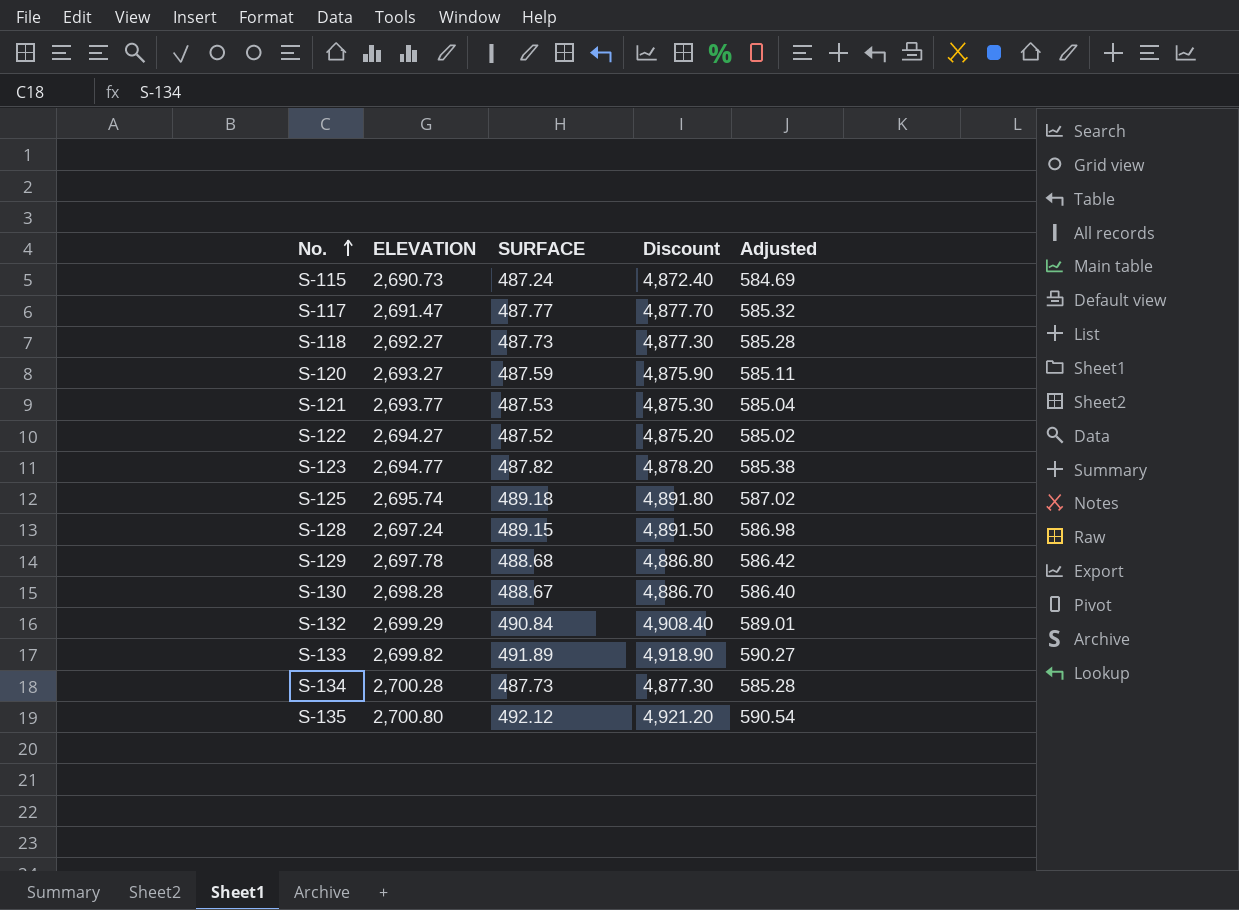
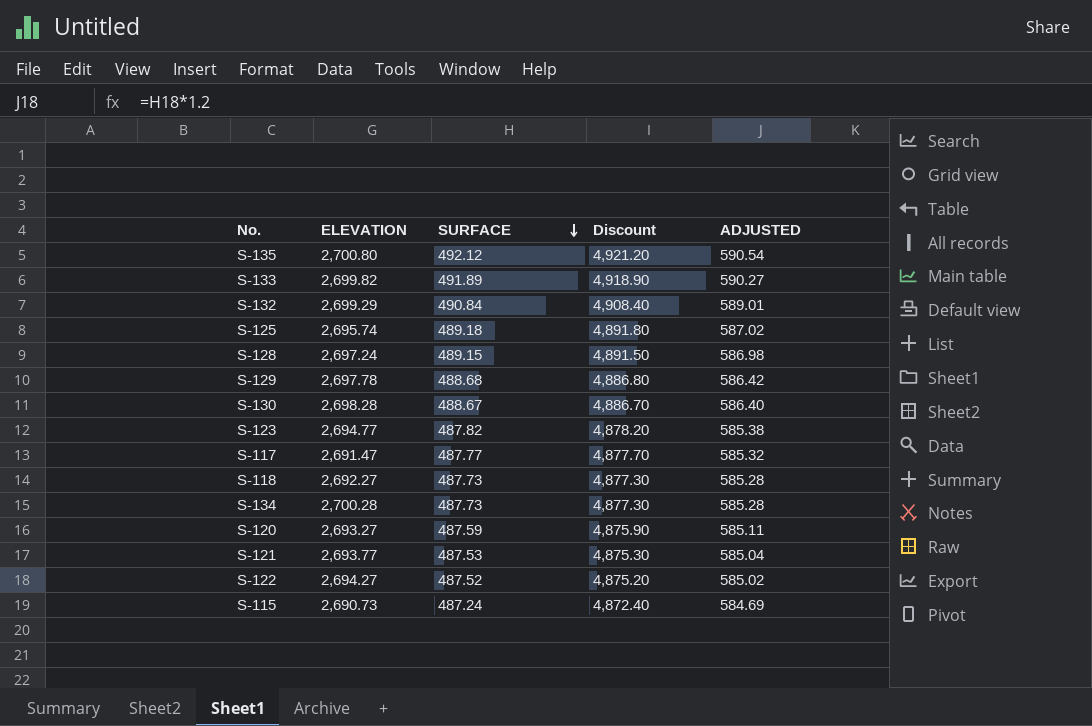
row order: No. ascending -> SURFACE descending
column name: Adjusted -> ADJUSTED

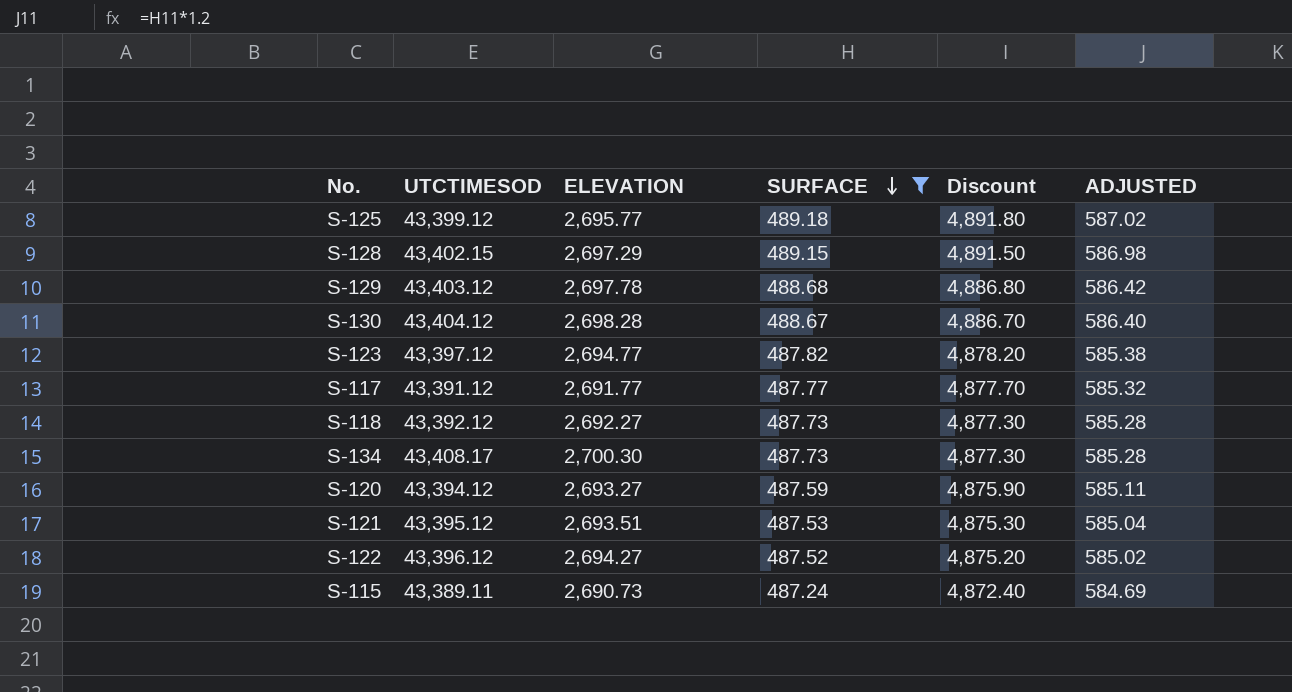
filter: none -> SURFACE <= 489.18
column UTCTIMESOD | position: none -> 2
S-125 | ELEVATION: 2,695.74 -> 2,695.77
S-128 | ELEVATION: 2,697.24 -> 2,697.29
S-117 | ELEVATION: 2,691.47 -> 2,691.77
S-134 | ELEVATION: 2,700.28 -> 2,700.30
S-121 | ELEVATION: 2,693.77 -> 2,693.51

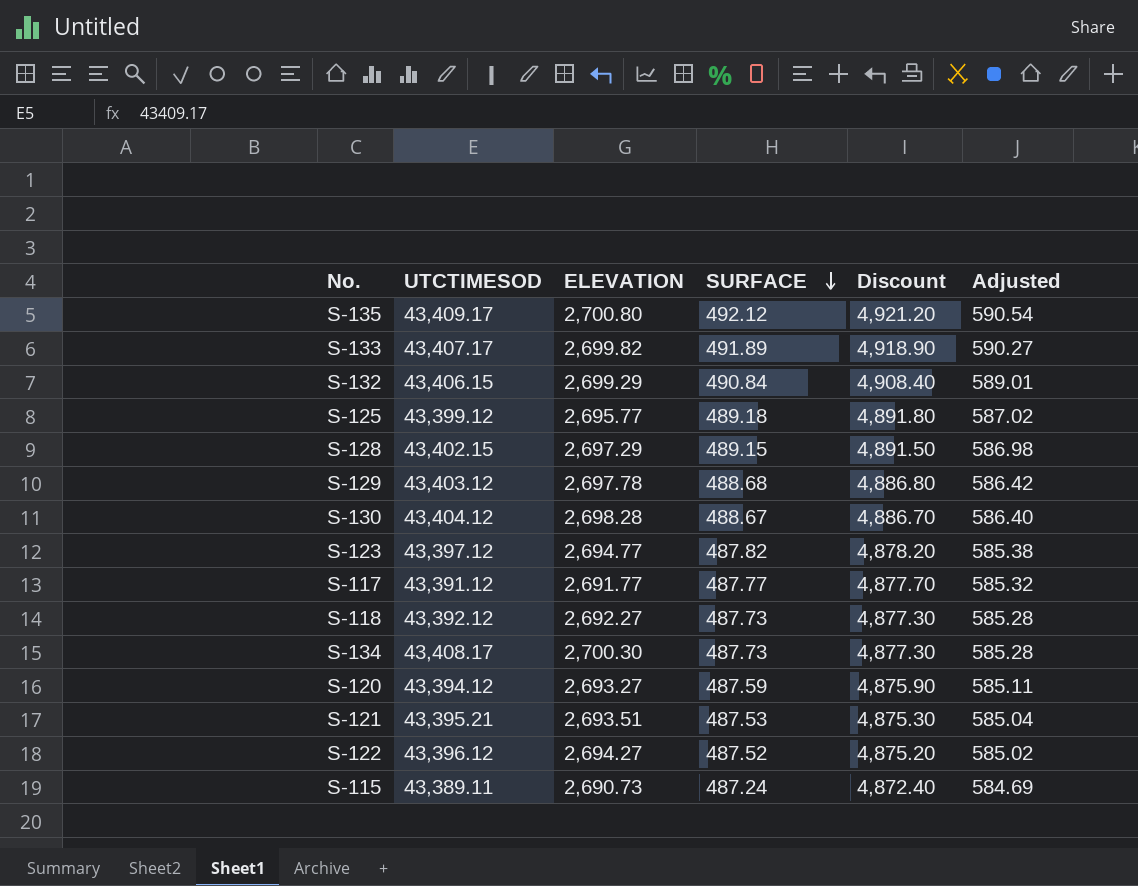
filter: SURFACE <= 489.18 -> none
column name: ADJUSTED -> Adjusted
S-121 | UTCTIMESOD: 43,395.12 -> 43,395.21

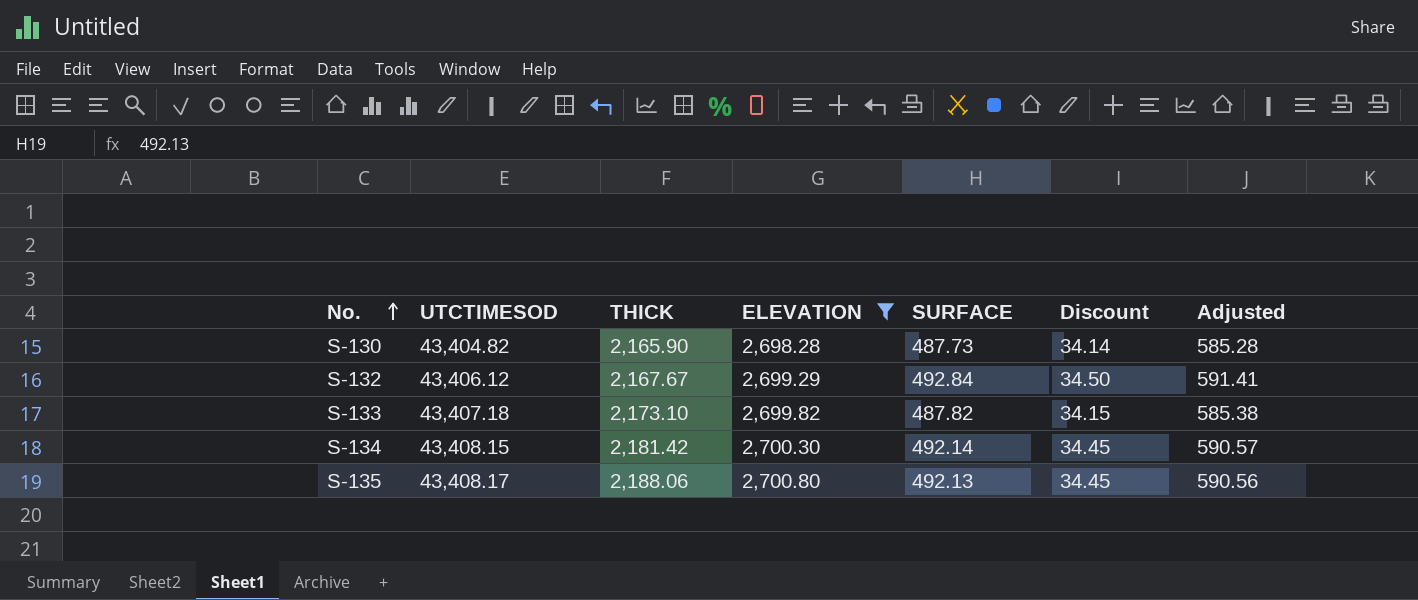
filter: none -> ELEVATION >= 2,698.28
row order: SURFACE descending -> No. ascending
column THICK | position: none -> 3
column Discount | formula: [SURFACE] * 10 -> [SURFACE] * 0.07
S-130 | UTCTIMESOD: 43,404.12 -> 43,404.82
S-130 | SURFACE: 488.67 -> 487.73
S-130 | Adjusted: 586.40 -> 585.28
S-132 | UTCTIMESOD: 43,406.15 -> 43,406.12
S-132 | SURFACE: 490.84 -> 492.84
S-132 | Adjusted: 589.01 -> 591.41
S-133 | UTCTIMESOD: 43,407.17 -> 43,407.18
S-133 | SURFACE: 491.89 -> 487.82
S-133 | Adjusted: 590.27 -> 585.38
S-134 | UTCTIMESOD: 43,408.17 -> 43,408.15
S-134 | SURFACE: 487.73 -> 492.14
S-134 | Adjusted: 585.28 -> 590.57
S-135 | UTCTIMESOD: 43,409.17 -> 43,408.17
S-135 | SURFACE: 492.12 -> 492.13
S-135 | Adjusted: 590.54 -> 590.56

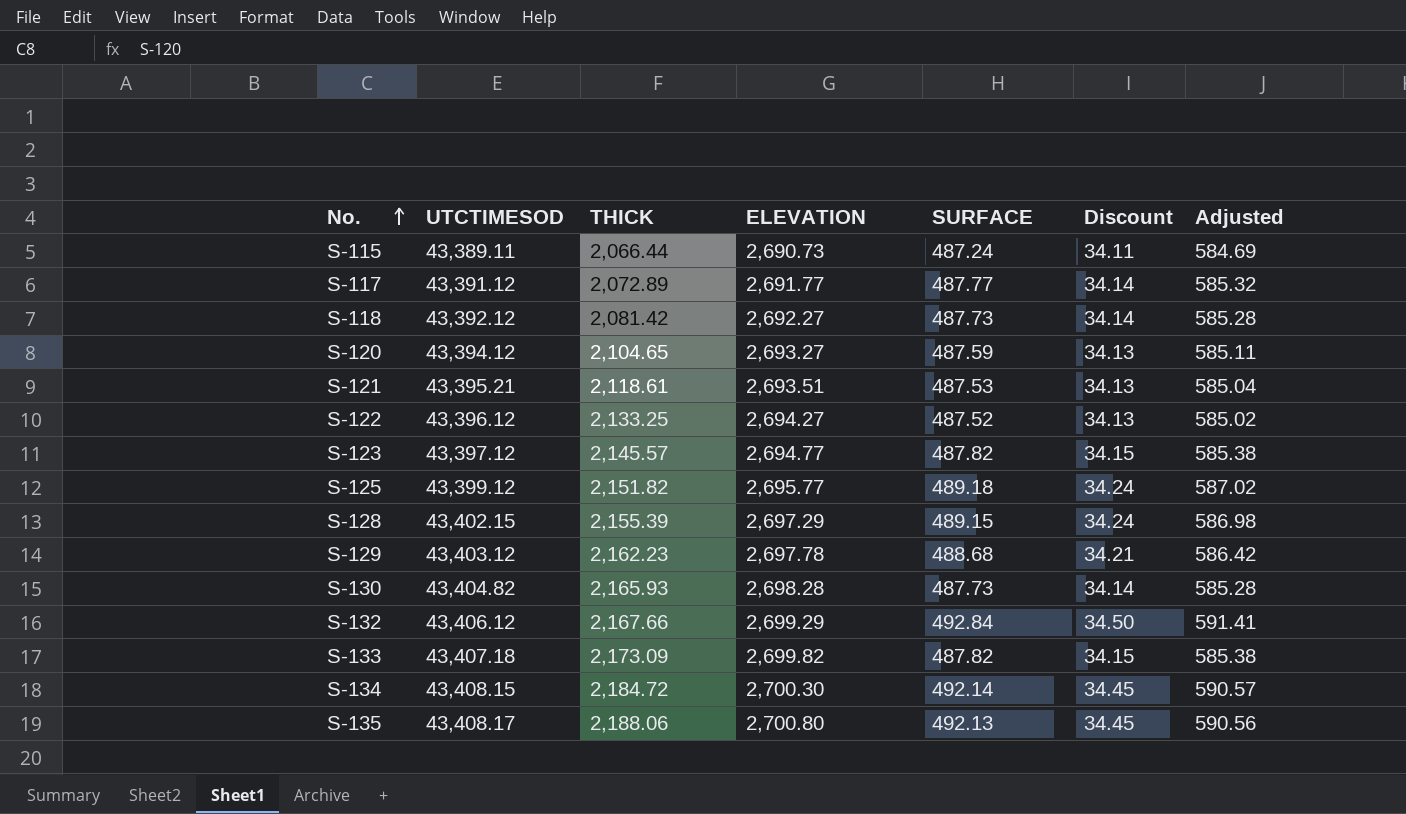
filter: ELEVATION >= 2,698.28 -> none
S-130 | THICK: 2,165.90 -> 2,165.93
S-132 | THICK: 2,167.67 -> 2,167.66
S-133 | THICK: 2,173.10 -> 2,173.09
S-134 | THICK: 2,181.42 -> 2,184.72

